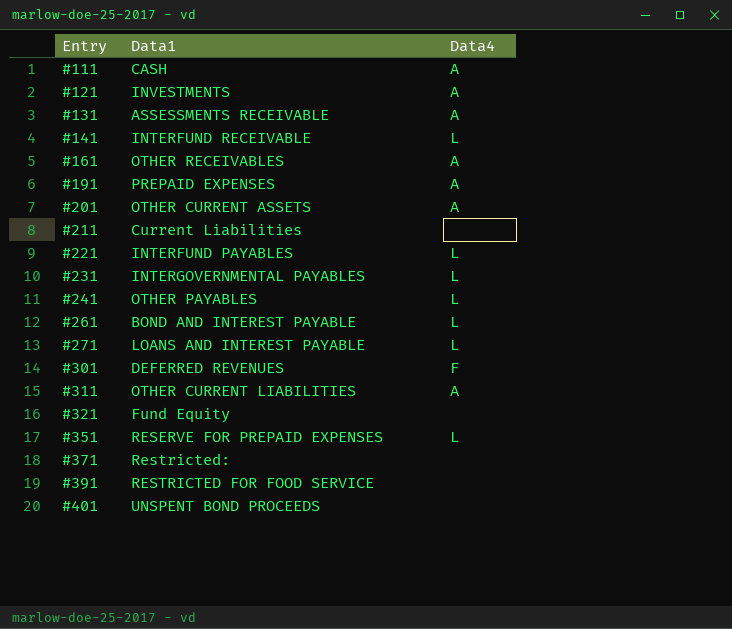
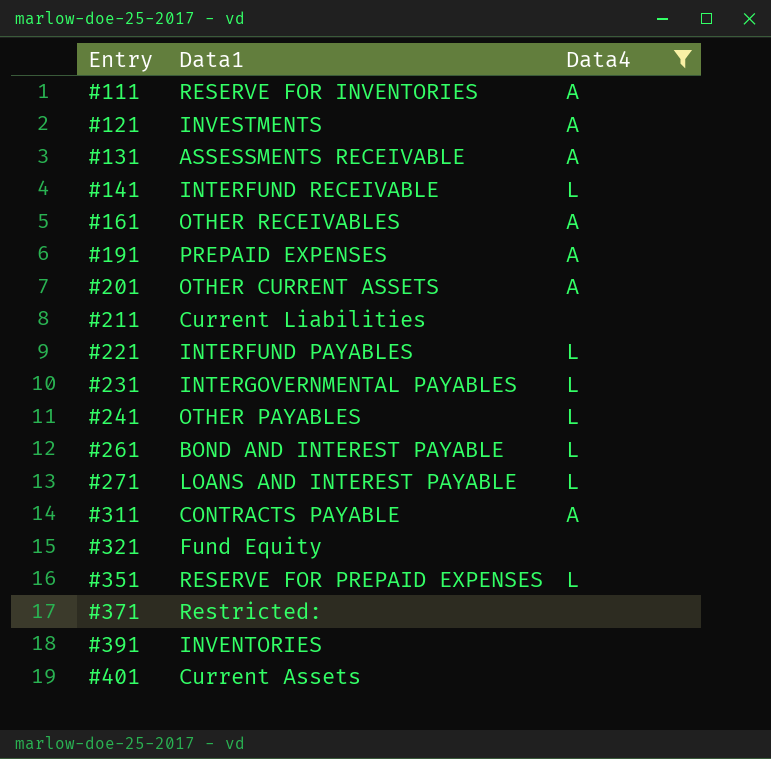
filter: none -> Data4 != F
#111 | Data1: CASH -> RESERVE FOR INVENTORIES
#311 | Data1: OTHER CURRENT LIABILITIES -> CONTRACTS PAYABLE
#391 | Data1: RESTRICTED FOR FOOD SERVICE -> INVENTORIES
#401 | Data1: UNSPENT BOND PROCEEDS -> Current Assets

